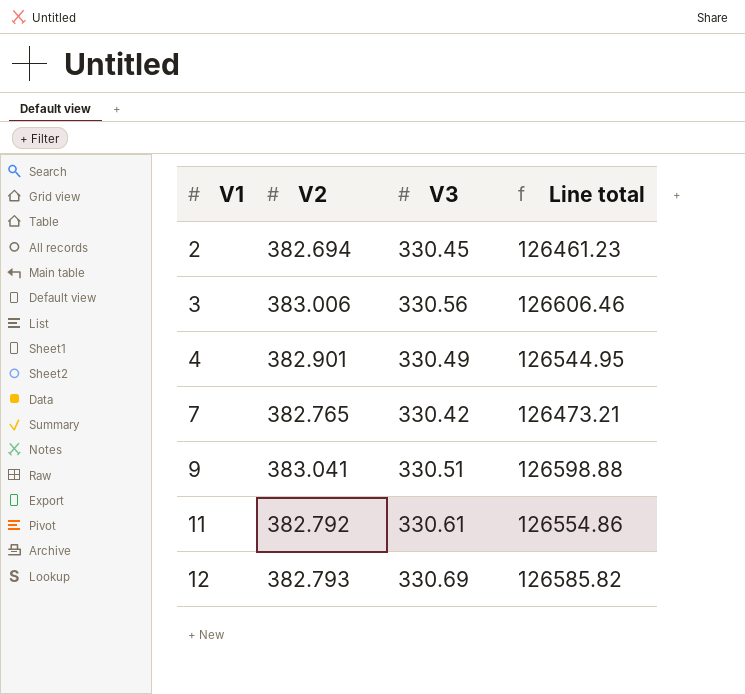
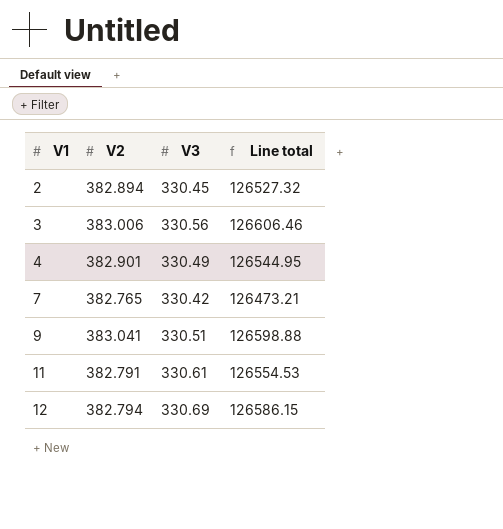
2 | V2: 382.694 -> 382.894
2 | Line total: 126461.23 -> 126527.32
11 | V2: 382.792 -> 382.791
11 | Line total: 126554.86 -> 126554.53
12 | V2: 382.793 -> 382.794
12 | Line total: 126585.82 -> 126586.15

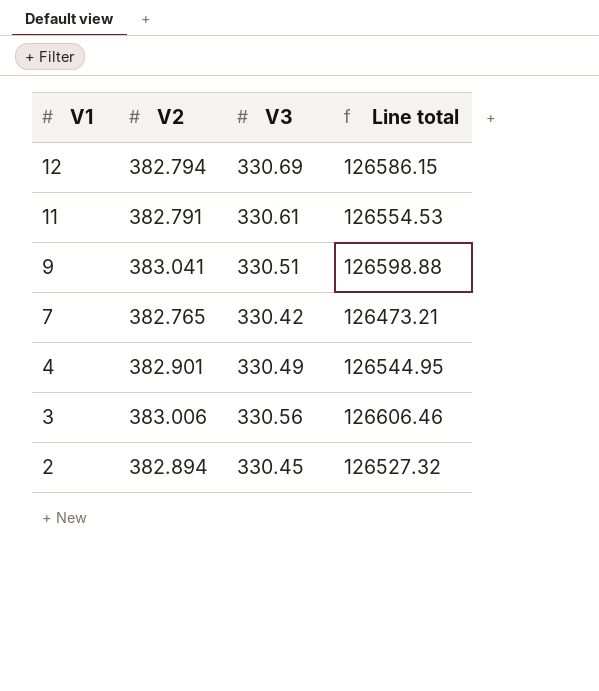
row order: V1 ascending -> V1 descending

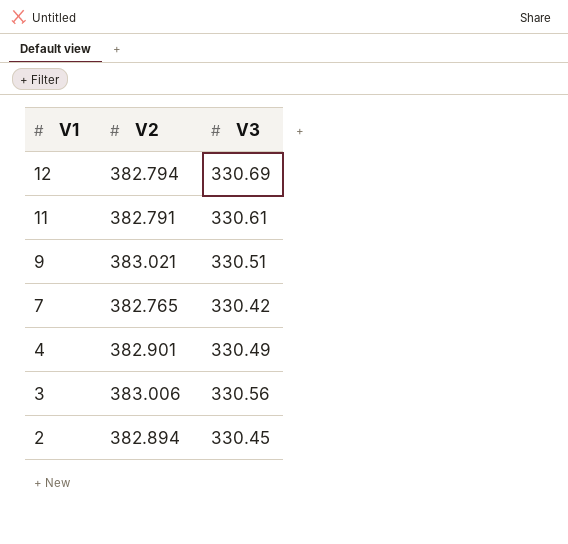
column Line total | formula: [V2] * [V3] -> none
9 | V2: 383.041 -> 383.021

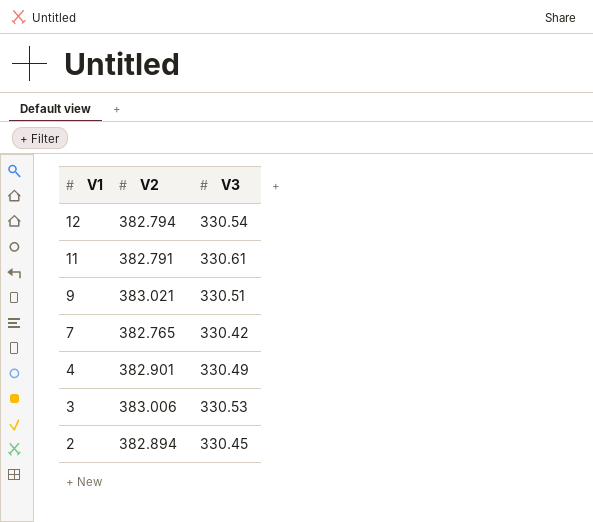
12 | V3: 330.69 -> 330.54
3 | V3: 330.56 -> 330.53

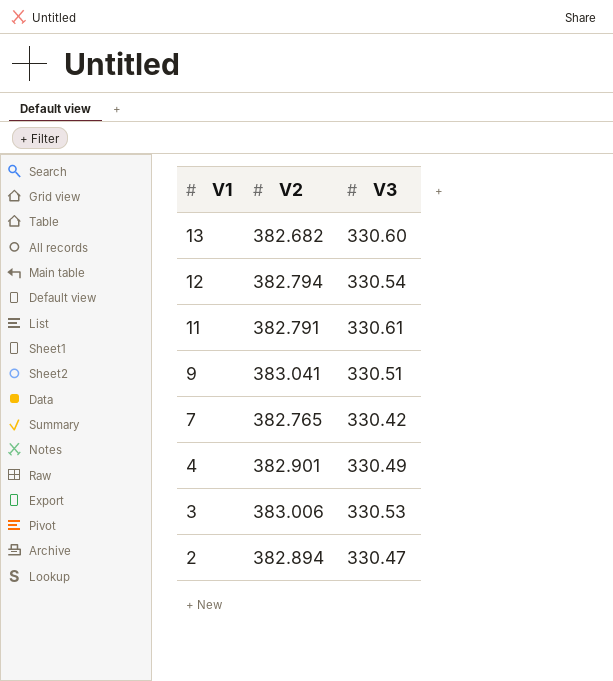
row 13: none -> 382.682 | 330.60
9 | V2: 383.021 -> 383.041
2 | V3: 330.45 -> 330.47

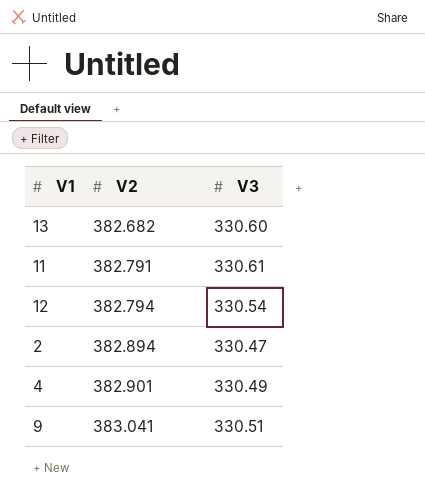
row order: V1 descending -> V2 ascending
row 7: 382.765 | 330.42 -> none
row 3: 383.006 | 330.53 -> none

